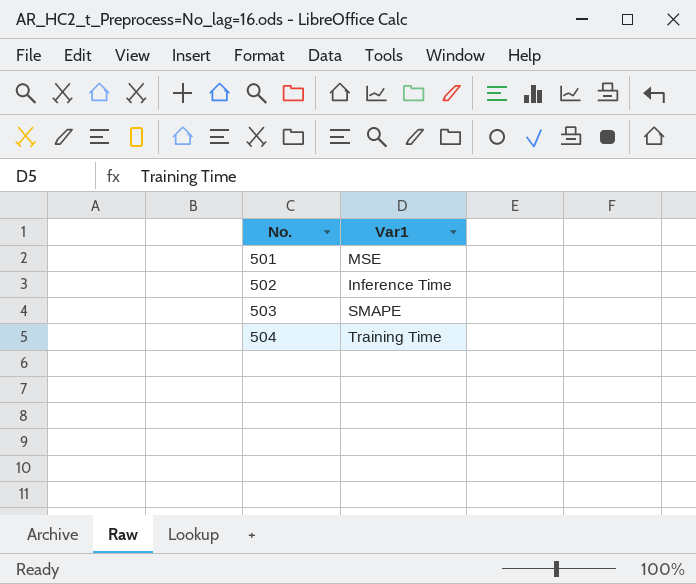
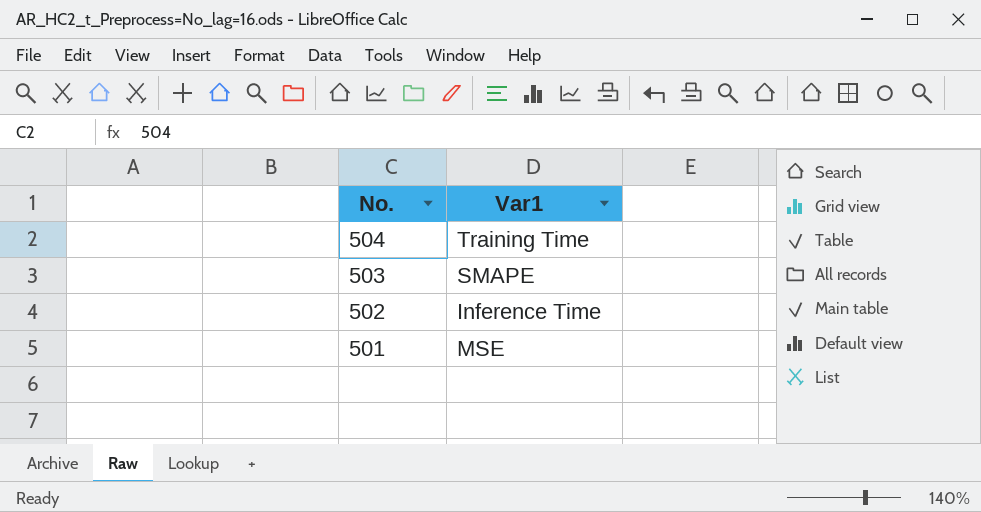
row order: No. ascending -> No. descending

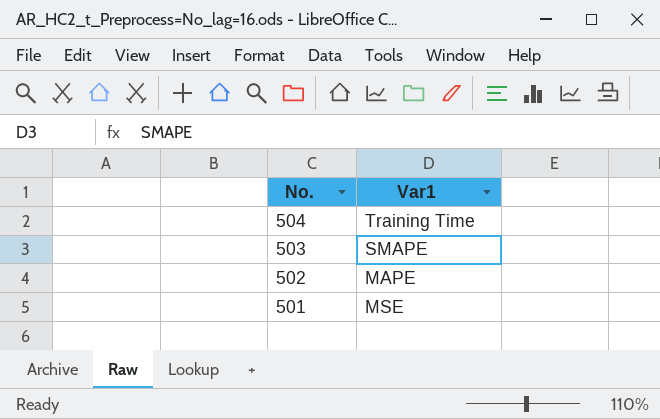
502 | Var1: Inference Time -> MAPE

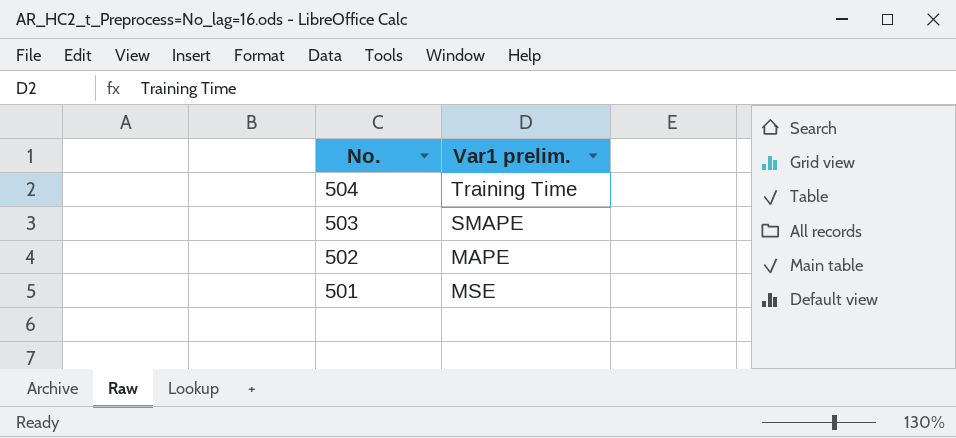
column name: Var1 -> Var1 prelim.

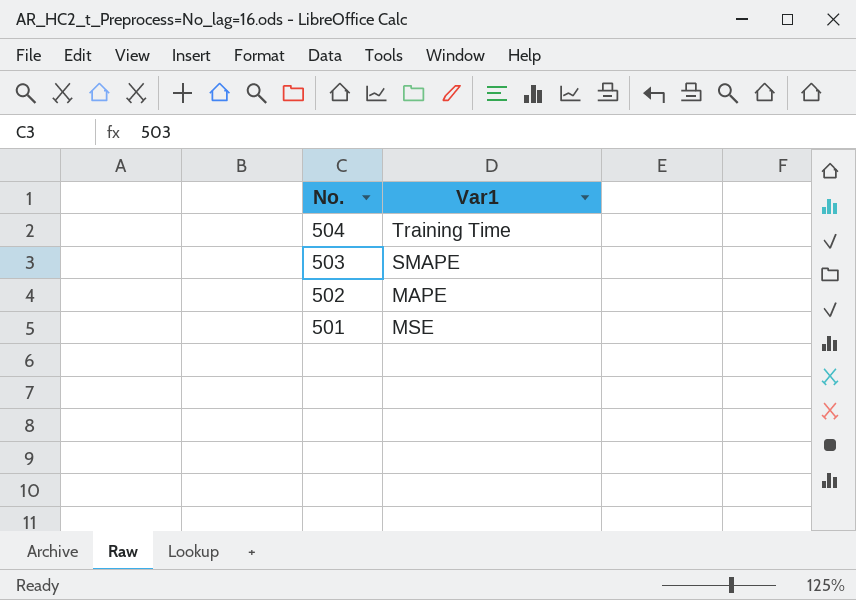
column name: Var1 prelim. -> Var1

